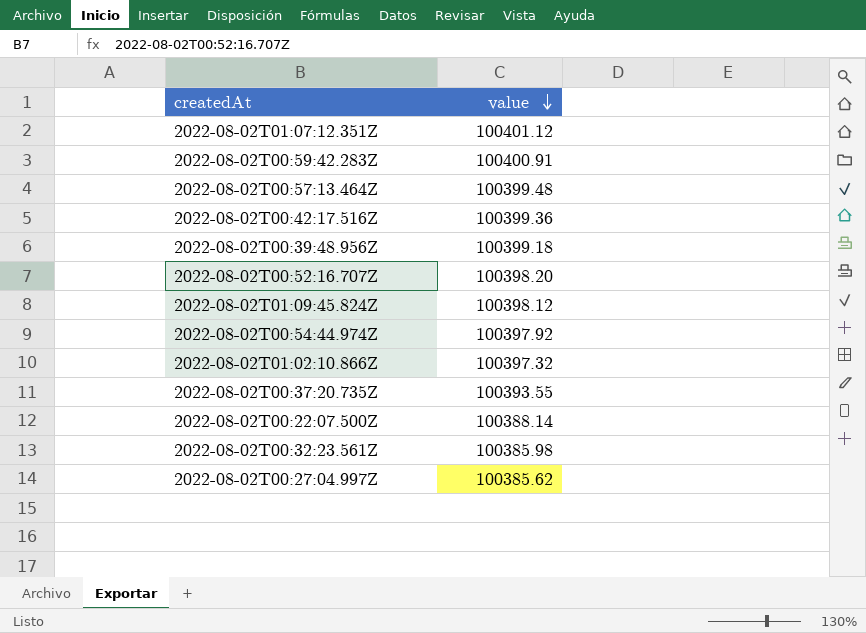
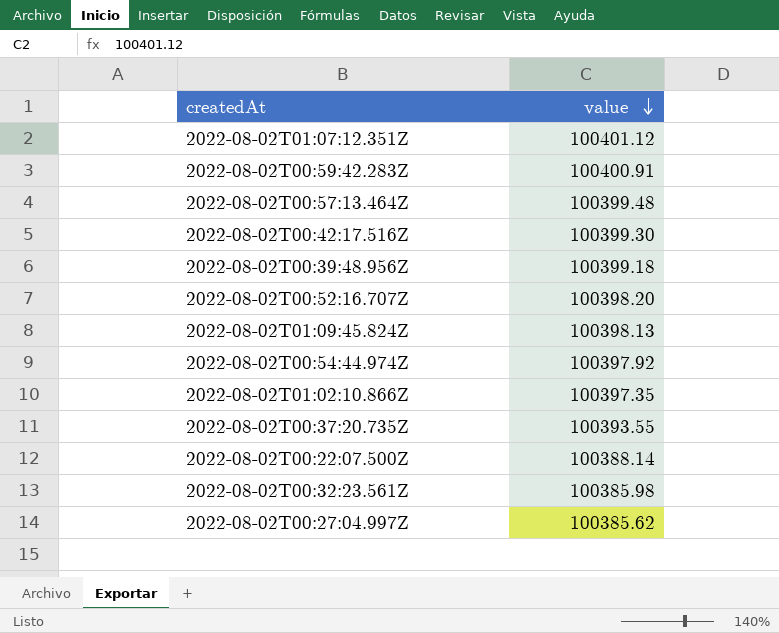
2022-08-02T00:42:17.516Z | value: 100399.36 -> 100399.30
2022-08-02T01:09:45.824Z | value: 100398.12 -> 100398.13
2022-08-02T01:02:10.866Z | value: 100397.32 -> 100397.35

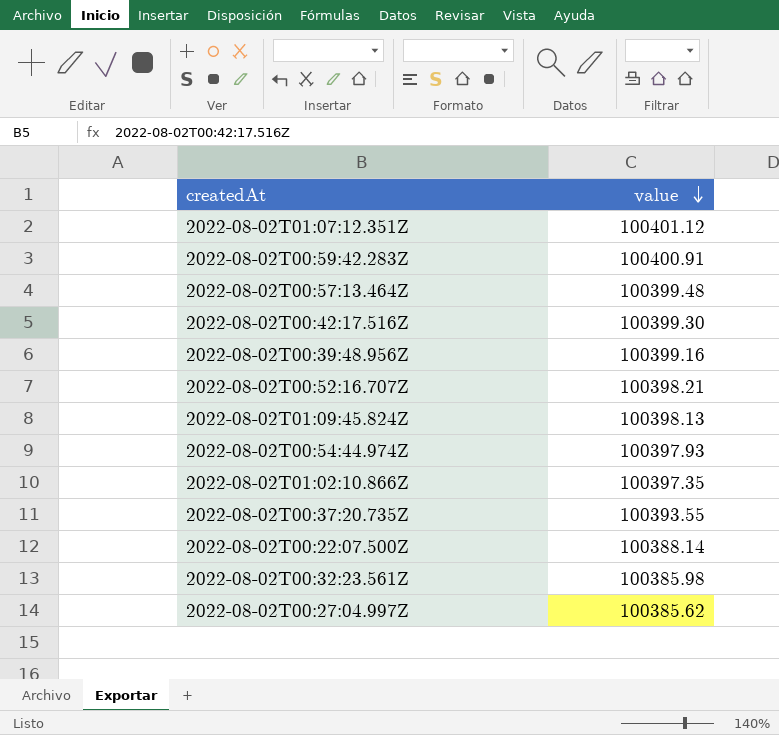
2022-08-02T00:39:48.956Z | value: 100399.18 -> 100399.16
2022-08-02T00:52:16.707Z | value: 100398.20 -> 100398.21
2022-08-02T00:54:44.974Z | value: 100397.92 -> 100397.93

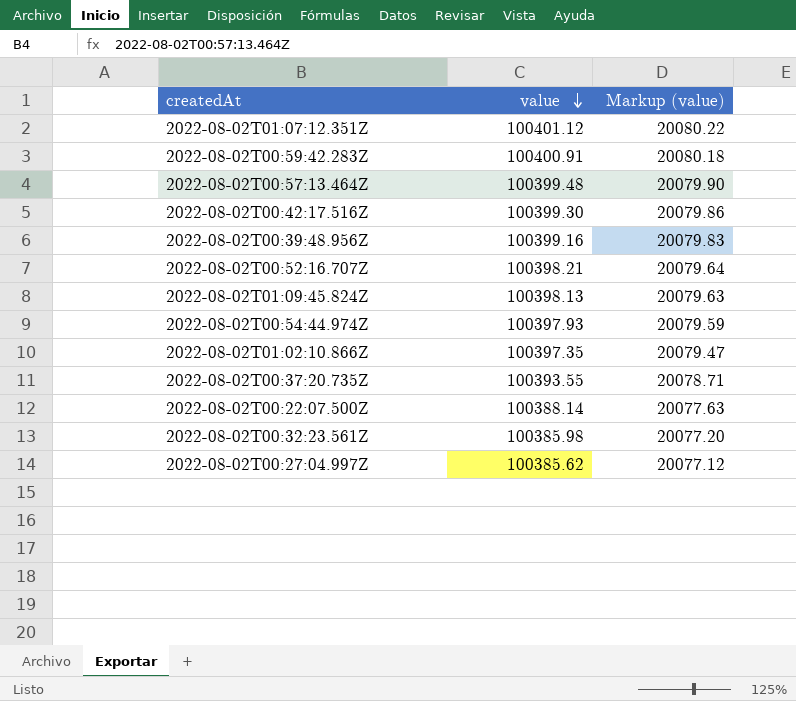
column Markup (value) | formula: none -> [value] * 0.2

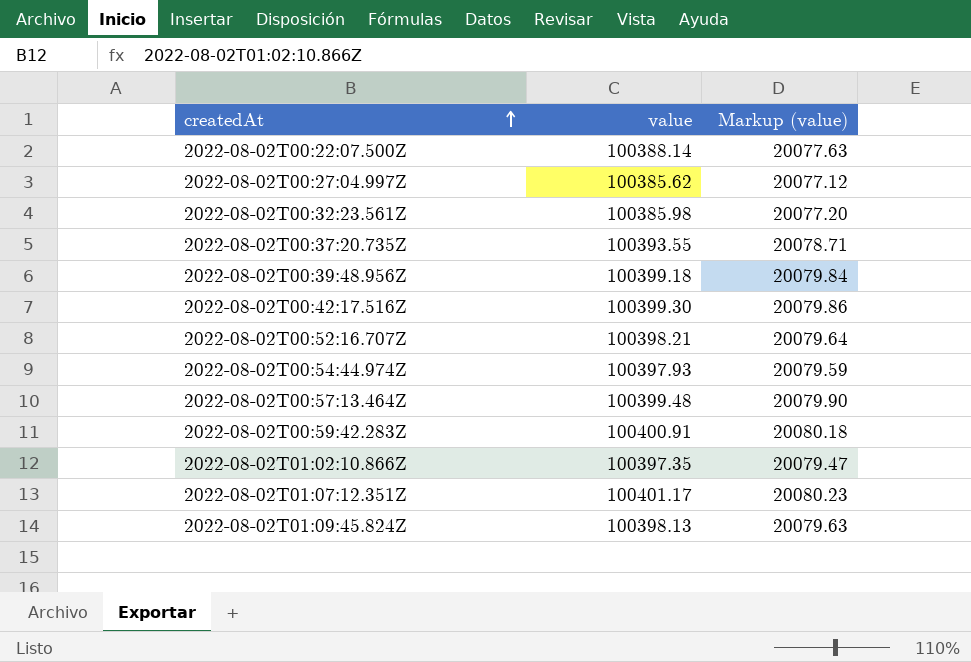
row order: value descending -> createdAt ascending
2022-08-02T00:39:48.956Z | value: 100399.16 -> 100399.18
2022-08-02T00:39:48.956Z | Markup (value): 20079.83 -> 20079.84
2022-08-02T01:07:12.351Z | value: 100401.12 -> 100401.17
2022-08-02T01:07:12.351Z | Markup (value): 20080.22 -> 20080.23

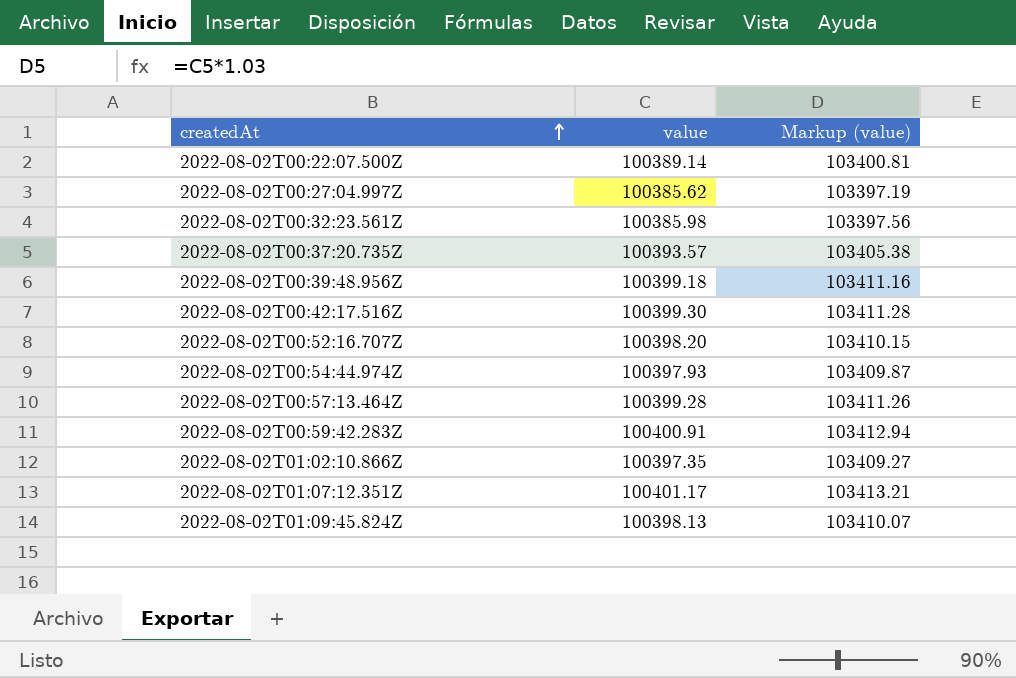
column Markup (value) | formula: [value] * 0.2 -> [value] * 1.03
2022-08-02T00:22:07.500Z | value: 100388.14 -> 100389.14
2022-08-02T00:37:20.735Z | value: 100393.55 -> 100393.57
2022-08-02T00:52:16.707Z | value: 100398.21 -> 100398.20
2022-08-02T00:57:13.464Z | value: 100399.48 -> 100399.28

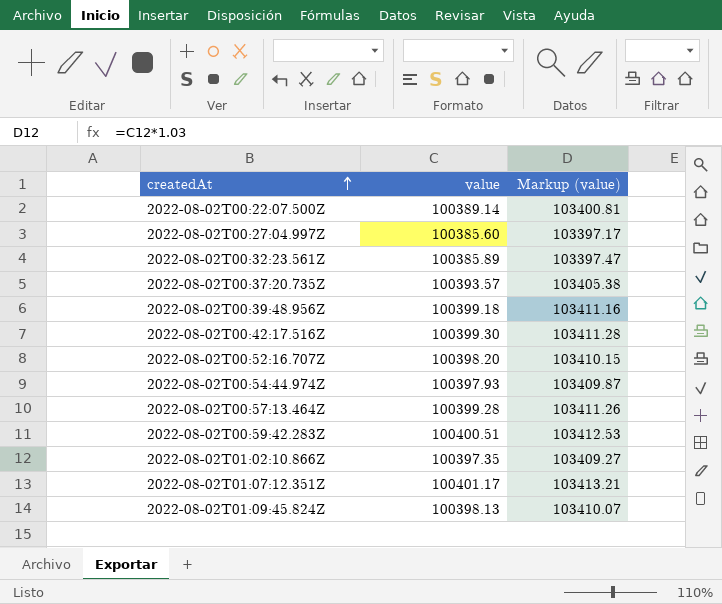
2022-08-02T00:27:04.997Z | value: 100385.62 -> 100385.60
2022-08-02T00:27:04.997Z | Markup (value): 103397.19 -> 103397.17
2022-08-02T00:32:23.561Z | value: 100385.98 -> 100385.89
2022-08-02T00:32:23.561Z | Markup (value): 103397.56 -> 103397.47
2022-08-02T00:59:42.283Z | value: 100400.91 -> 100400.51
2022-08-02T00:59:42.283Z | Markup (value): 103412.94 -> 103412.53

